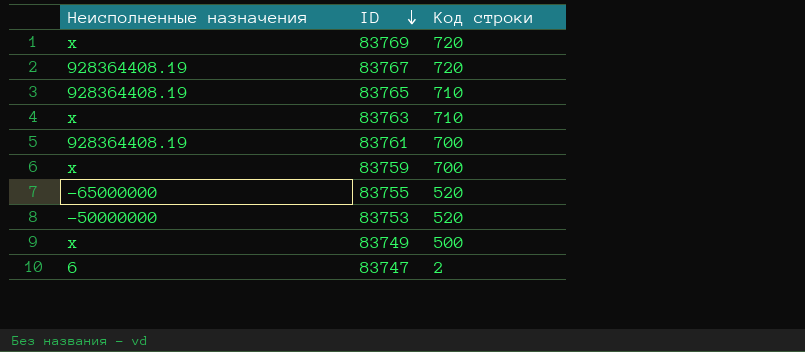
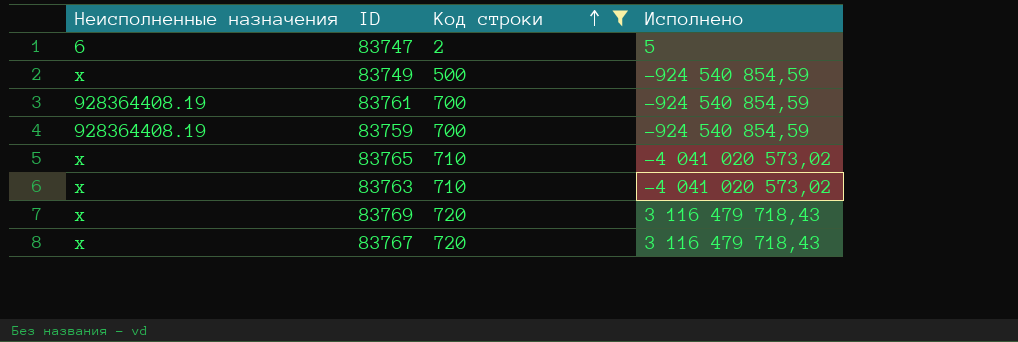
filter: none -> Код строки != 520
row order: ID descending -> Код строки ascending
column Исполнено | position: none -> 4
83759 | Неисполненные назначения: x -> 928364408.19
83765 | Неисполненные назначения: 928364408.19 -> x
83767 | Неисполненные назначения: 928364408.19 -> x

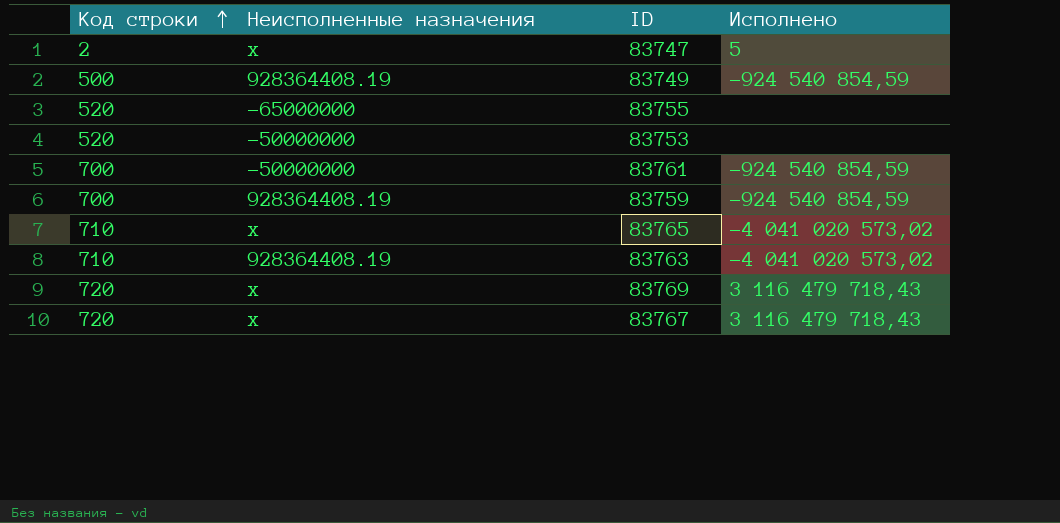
filter: Код строки != 520 -> none
column Код строки | position: 3 -> 1
83747 | Неисполненные назначения: 6 -> x
83749 | Неисполненные назначения: x -> 928364408.19
83761 | Неисполненные назначения: 928364408.19 -> -50000000
83763 | Неисполненные назначения: x -> 928364408.19

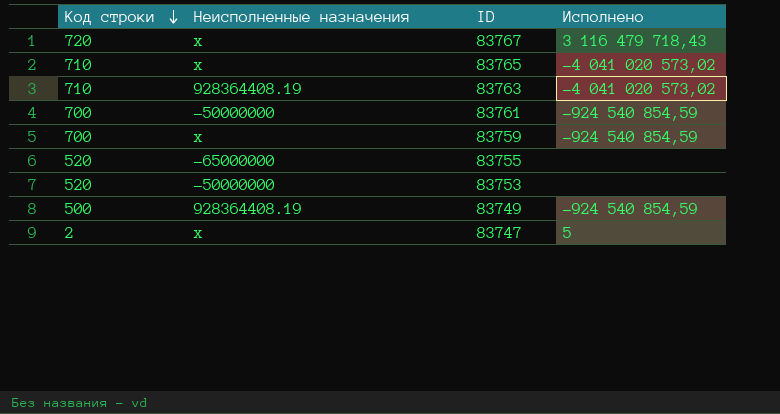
row order: Код строки ascending -> Код строки descending
row 83769: 720 | x | 3 116 479 718,43 -> none
83759 | Неисполненные назначения: 928364408.19 -> x

